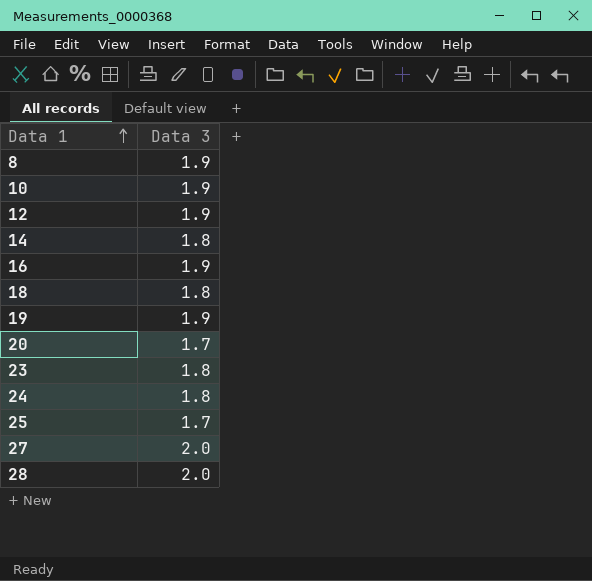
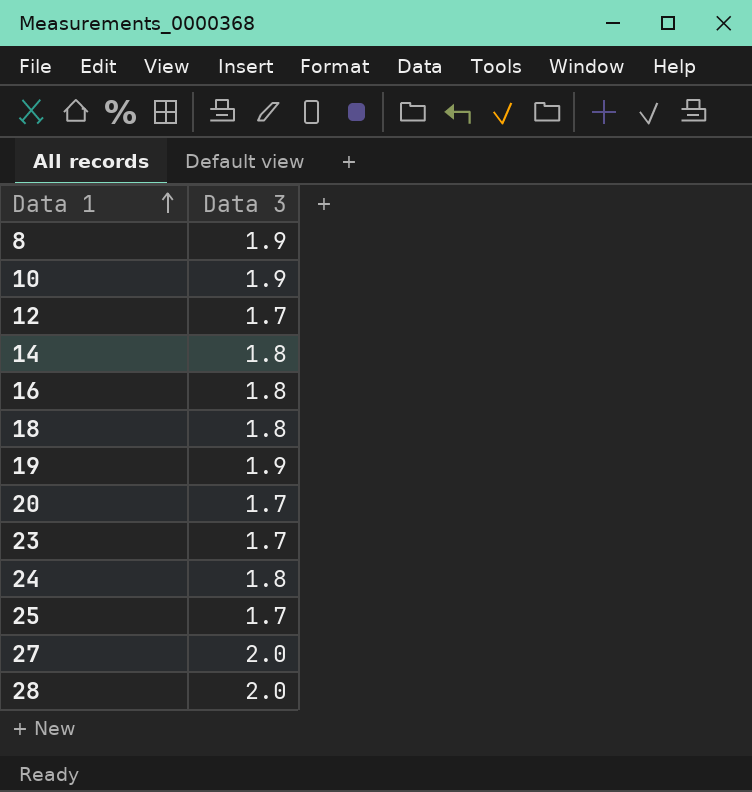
12 | Data 3: 1.9 -> 1.7
16 | Data 3: 1.9 -> 1.8
23 | Data 3: 1.8 -> 1.7

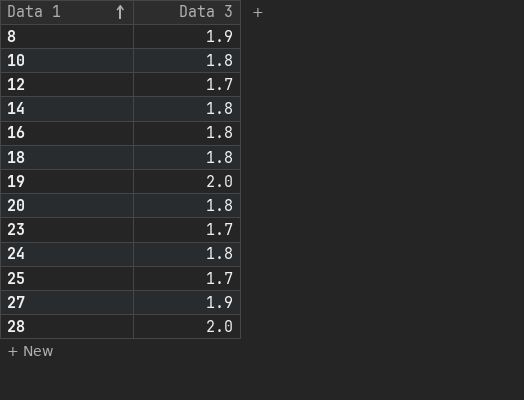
10 | Data 3: 1.9 -> 1.8
19 | Data 3: 1.9 -> 2.0
20 | Data 3: 1.7 -> 1.8
27 | Data 3: 2.0 -> 1.9

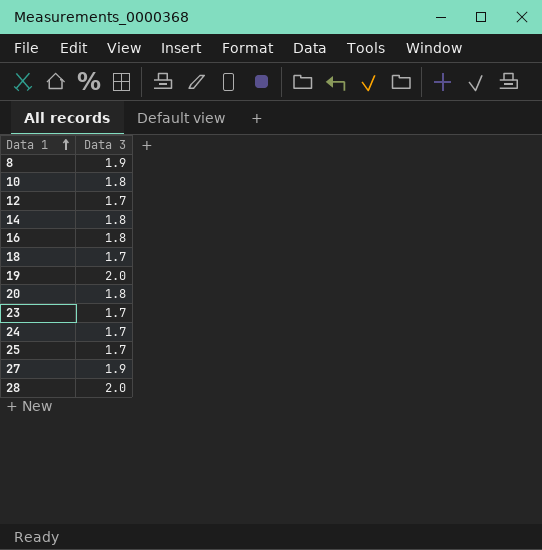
18 | Data 3: 1.8 -> 1.7
24 | Data 3: 1.8 -> 1.7

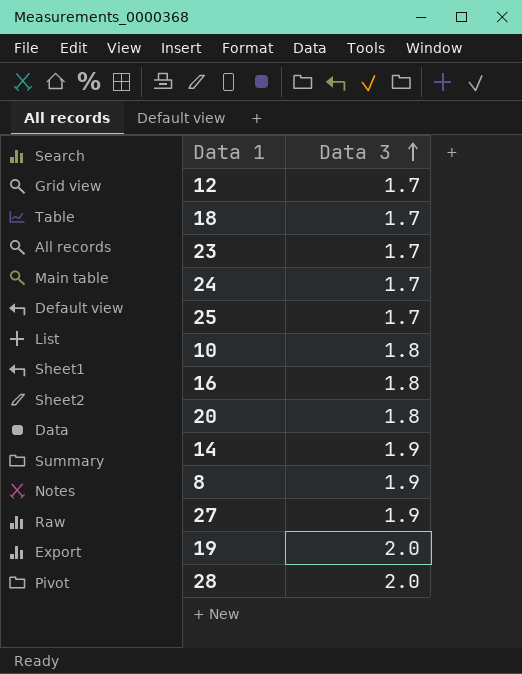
row order: Data 1 ascending -> Data 3 ascending
14 | Data 3: 1.8 -> 1.9

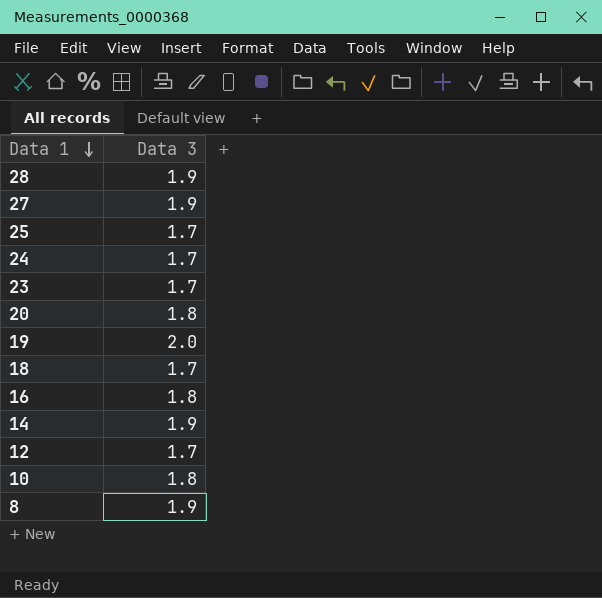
row order: Data 3 ascending -> Data 1 descending
28 | Data 3: 2.0 -> 1.9

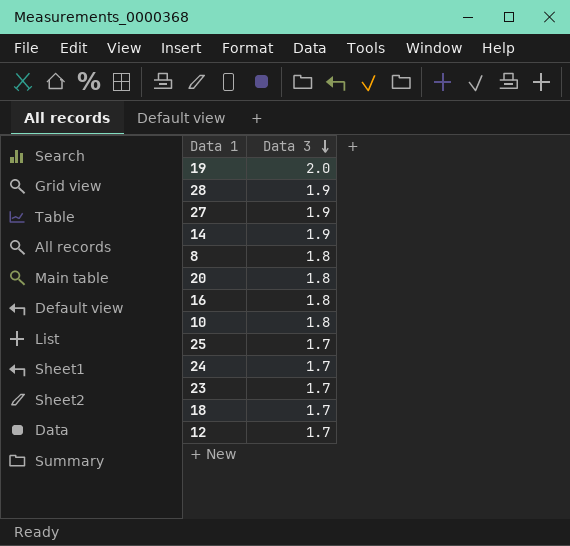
row order: Data 1 descending -> Data 3 descending
8 | Data 3: 1.9 -> 1.8

